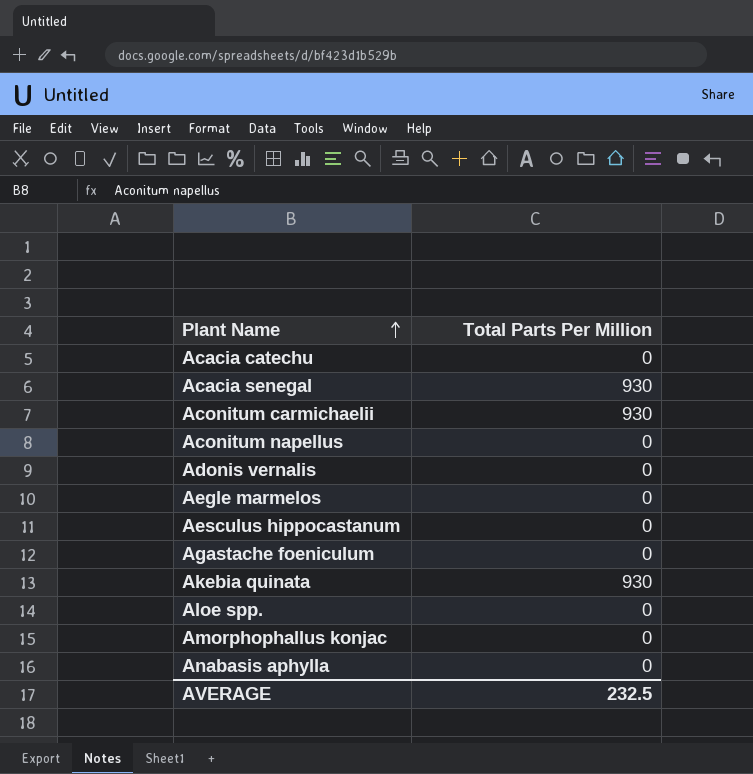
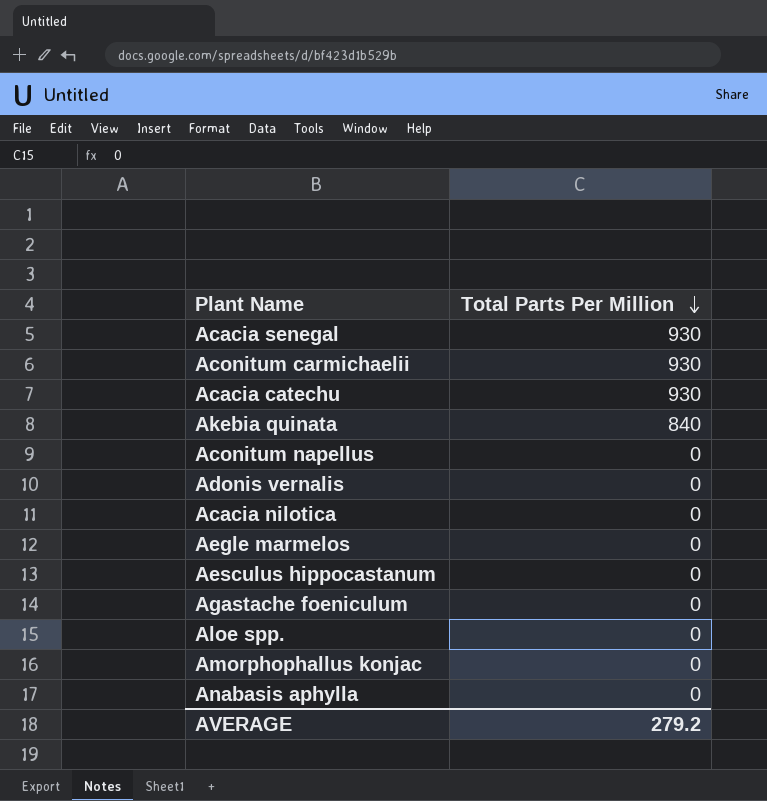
row order: Plant Name ascending -> Total Parts Per Million descending
Acacia catechu | Total Parts Per Million: 0 -> 930
Akebia quinata | Total Parts Per Million: 930 -> 840
row Acacia nilotica: none -> 0
AVERAGE | Total Parts Per Million: 232.5 -> 279.2

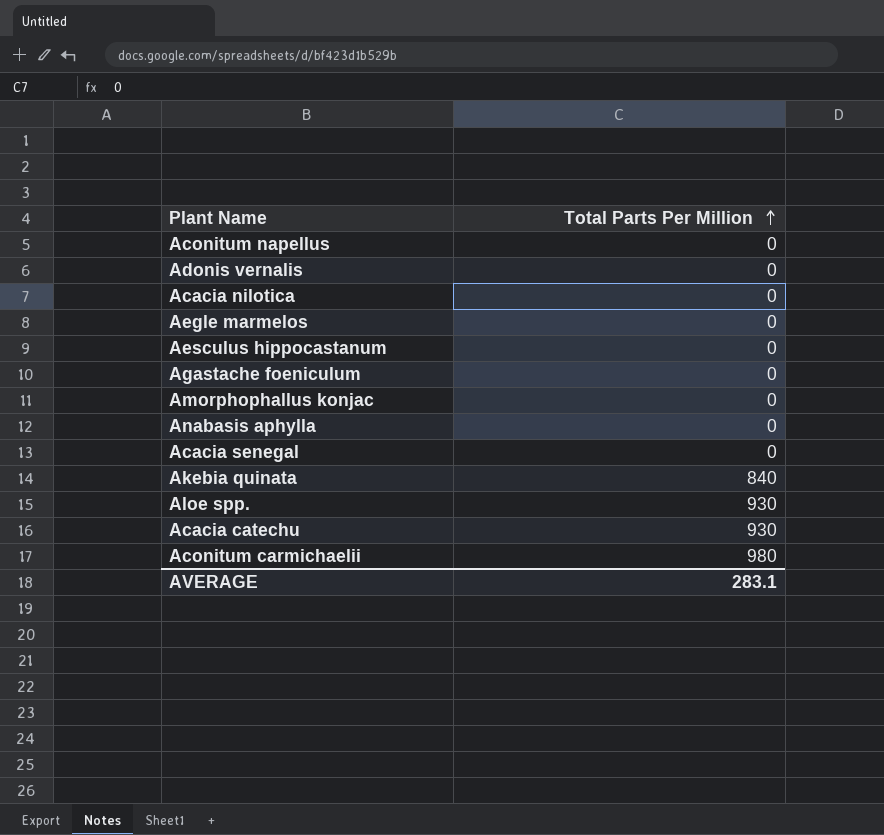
row order: Total Parts Per Million descending -> Total Parts Per Million ascending
Acacia senegal | Total Parts Per Million: 930 -> 0
Aloe spp. | Total Parts Per Million: 0 -> 930
Aconitum carmichaelii | Total Parts Per Million: 930 -> 980
AVERAGE | Total Parts Per Million: 279.2 -> 283.1

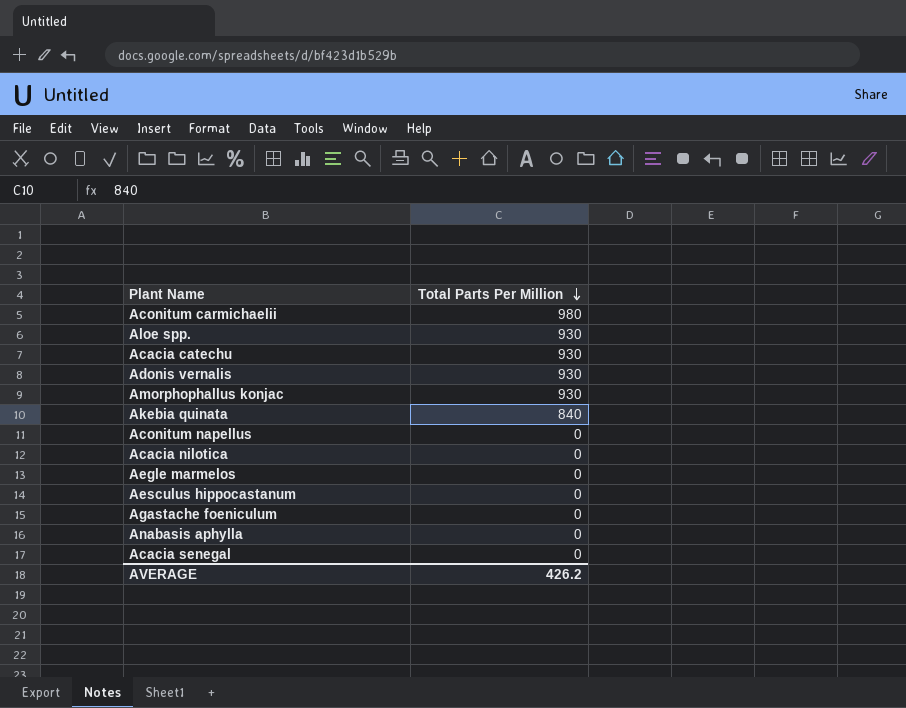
row order: Total Parts Per Million ascending -> Total Parts Per Million descending
Adonis vernalis | Total Parts Per Million: 0 -> 930
Amorphophallus konjac | Total Parts Per Million: 0 -> 930
AVERAGE | Total Parts Per Million: 283.1 -> 426.2

